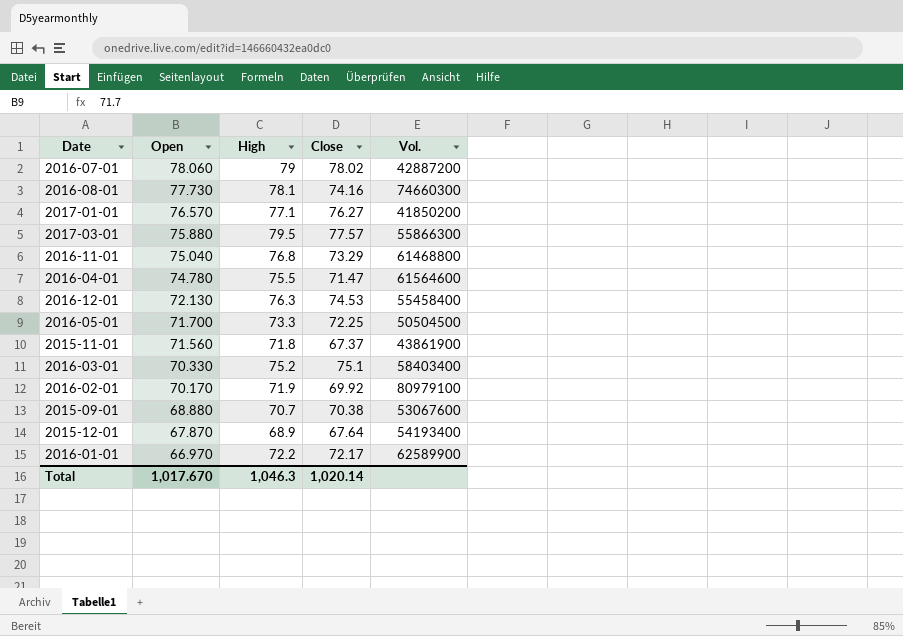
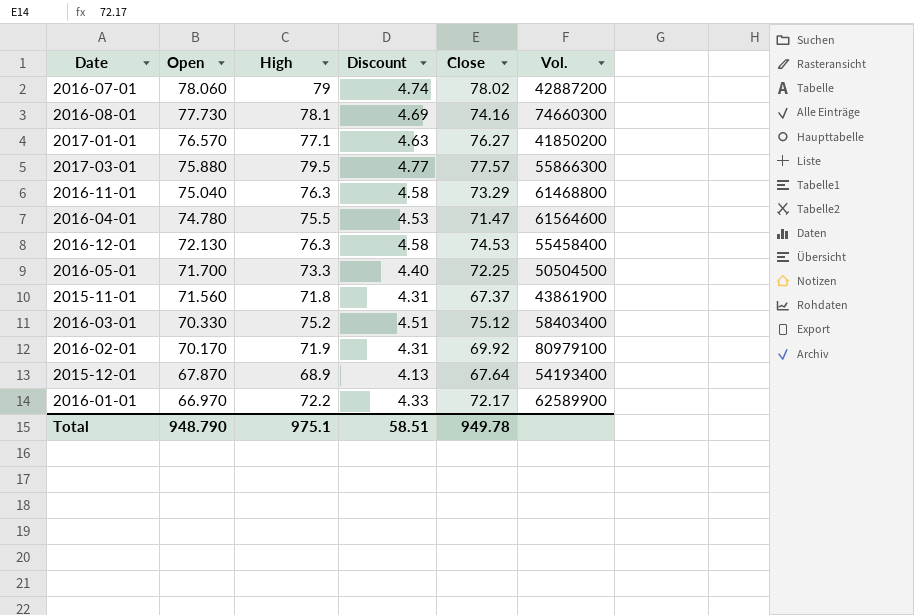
column Discount | formula: none -> [High] * 0.06
row 2015-09-01: 68.880 | 70.7 | 70.38 | 53067600 -> none
2016-11-01 | High: 76.8 -> 76.3
2016-03-01 | Close: 75.1 -> 75.12
Total | Open: 1,017.670 -> 948.790
Total | High: 1,046.3 -> 975.1
Total | Close: 1,020.14 -> 949.78

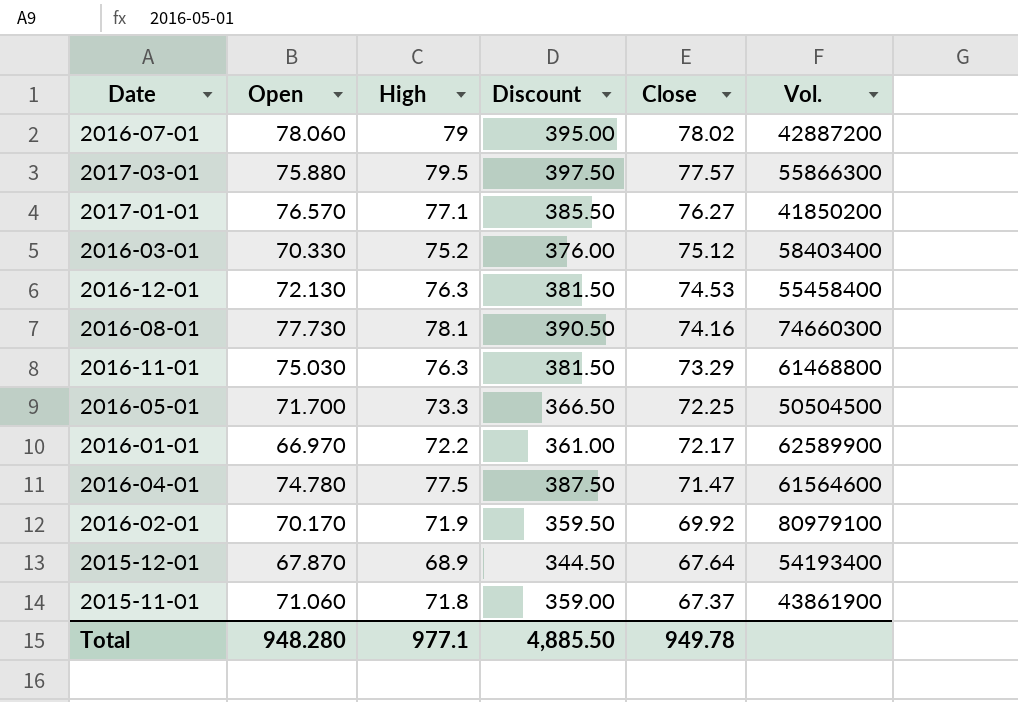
row order: Open descending -> Close descending
column Discount | formula: [High] * 0.06 -> [High] * 5
2016-11-01 | Open: 75.040 -> 75.030
2016-04-01 | High: 75.5 -> 77.5
2015-11-01 | Open: 71.560 -> 71.060
Total | Open: 948.790 -> 948.280
Total | High: 975.1 -> 977.1
Total | Discount: 58.51 -> 4,885.50

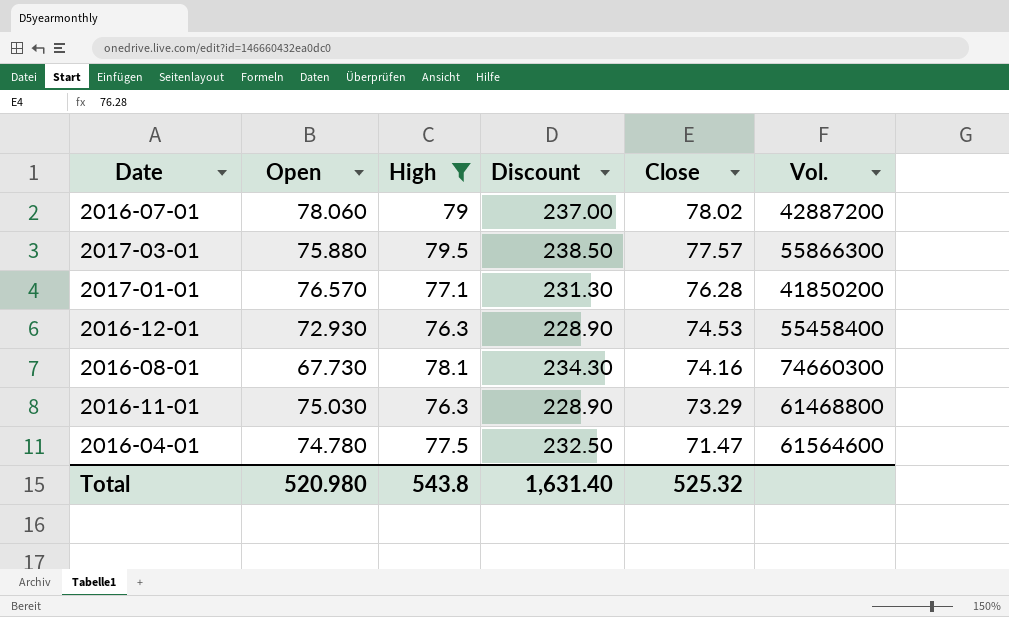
filter: none -> High >= 76.3
column Discount | formula: [High] * 5 -> [High] * 3
2017-01-01 | Close: 76.27 -> 76.28
2016-12-01 | Open: 72.130 -> 72.930
2016-08-01 | Open: 77.730 -> 67.730
Total | Open: 948.280 -> 520.980
Total | High: 977.1 -> 543.8
Total | Discount: 4,885.50 -> 1,631.40
Total | Close: 949.78 -> 525.32

